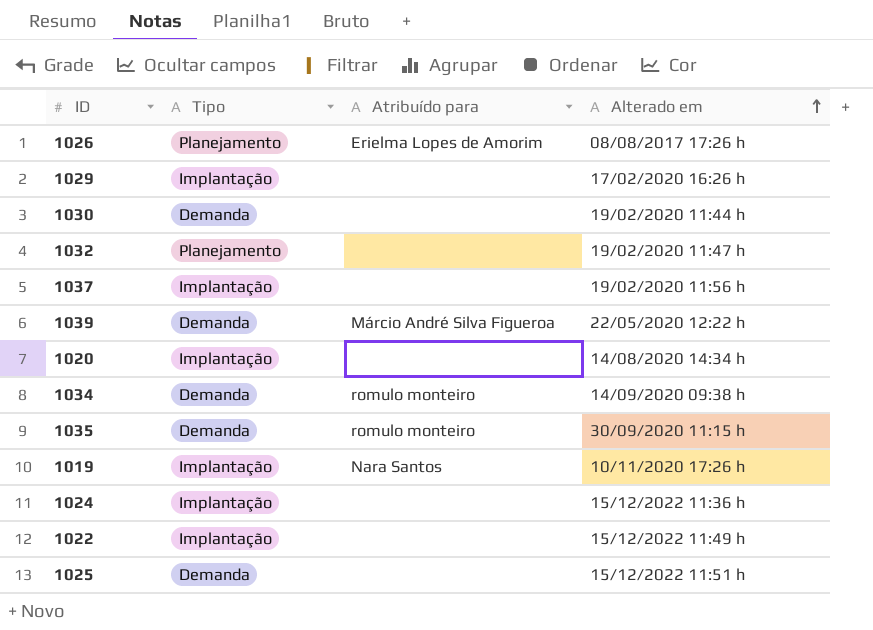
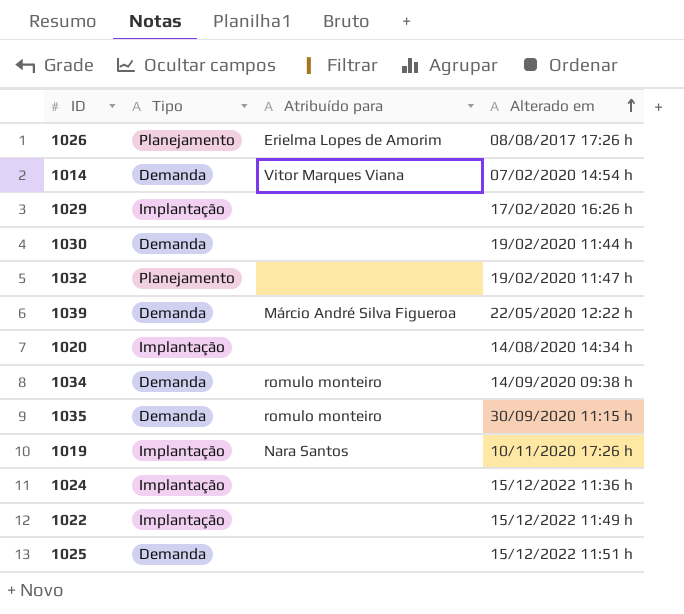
row 1037: Implantação | none | 19/02/2020 11:56 h -> none
row 1014: none -> Demanda | Vitor Marques Viana | 07/02/2020 14:54 h

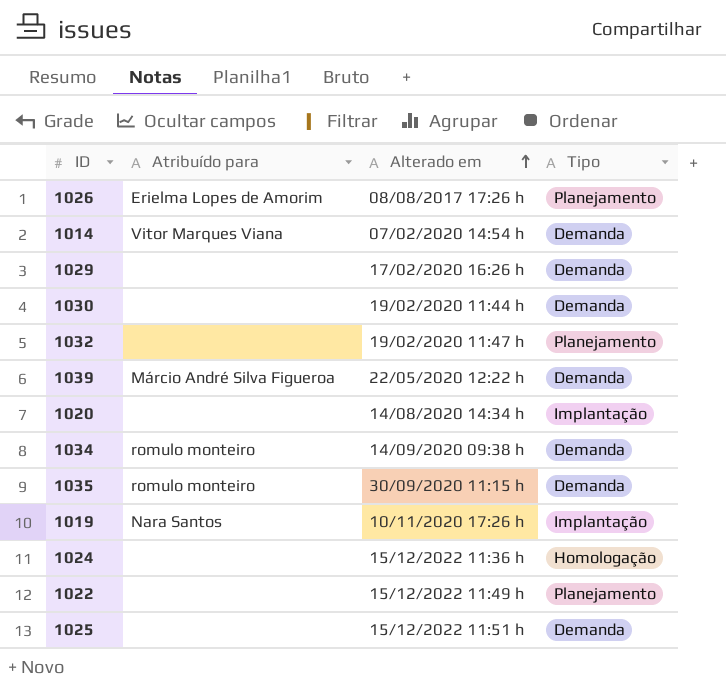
column Tipo | position: 2 -> 4
1029 | Tipo: Implantação -> Demanda
1024 | Tipo: Implantação -> Homologação
1022 | Tipo: Implantação -> Planejamento

